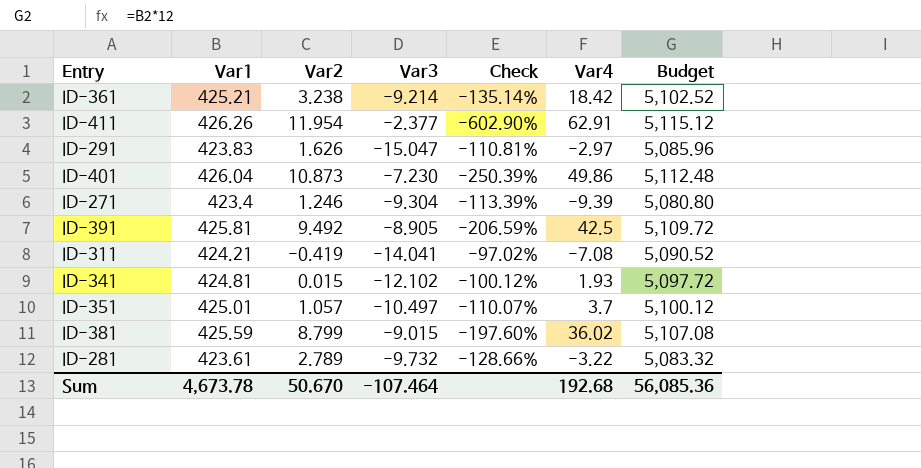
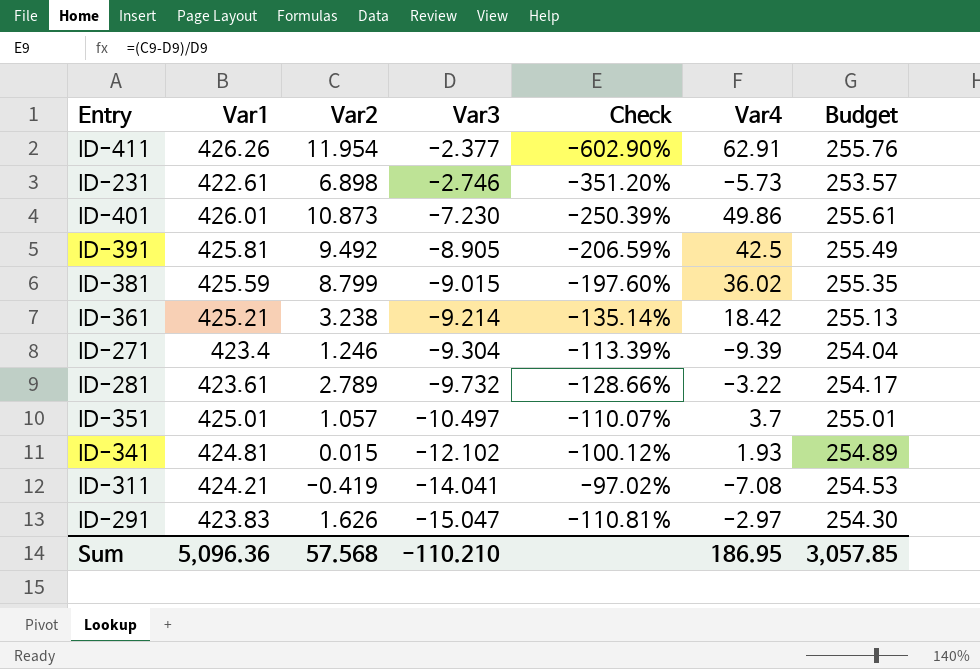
row order: none -> Var3 descending
column Budget | formula: [Var1] * 12 -> [Var1] * 0.6
row ID-231: none -> 422.61 | 6.898 | -2.746 | -351.20% | -5.73 | 253.57
ID-401 | Var1: 426.04 -> 426.01
Sum | Var1: 4,673.78 -> 5,096.36
Sum | Var2: 50.670 -> 57.568
Sum | Var3: -107.464 -> -110.210
Sum | Var4: 192.68 -> 186.95
Sum | Budget: 56,085.36 -> 3,057.85

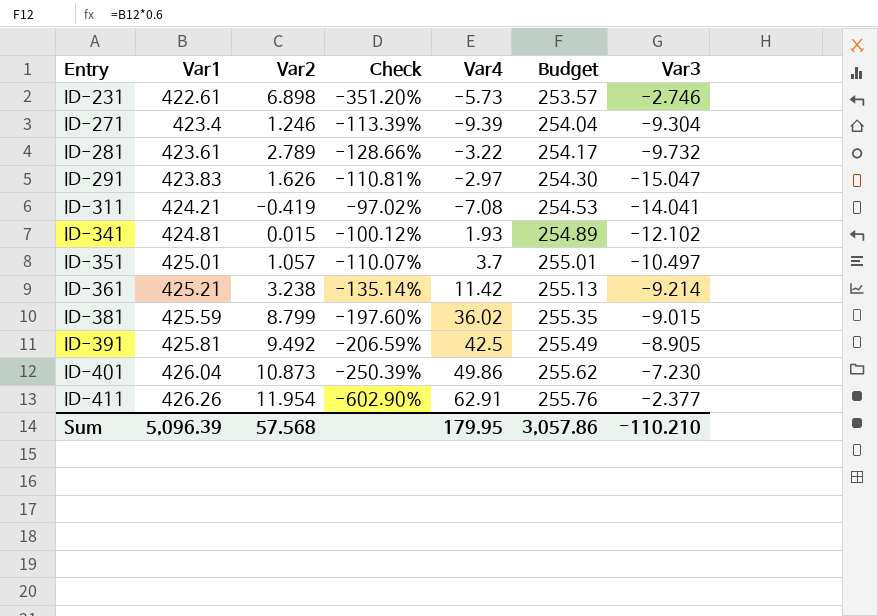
row order: Var3 descending -> Entry ascending
column Var3 | position: 4 -> 7
ID-361 | Var4: 18.42 -> 11.42
ID-401 | Var1: 426.01 -> 426.04
ID-401 | Budget: 255.61 -> 255.62
Sum | Var1: 5,096.36 -> 5,096.39
Sum | Var4: 186.95 -> 179.95
Sum | Budget: 3,057.85 -> 3,057.86

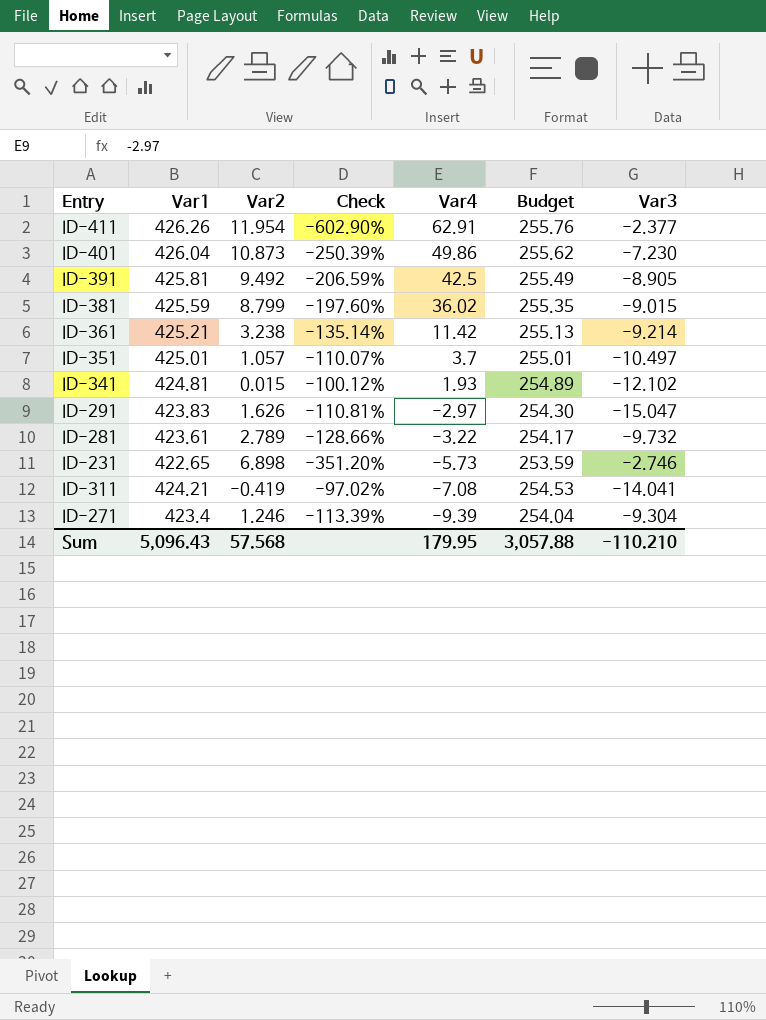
row order: Entry ascending -> Var4 descending
ID-231 | Var1: 422.61 -> 422.65
ID-231 | Budget: 253.57 -> 253.59
Sum | Var1: 5,096.39 -> 5,096.43
Sum | Budget: 3,057.86 -> 3,057.88

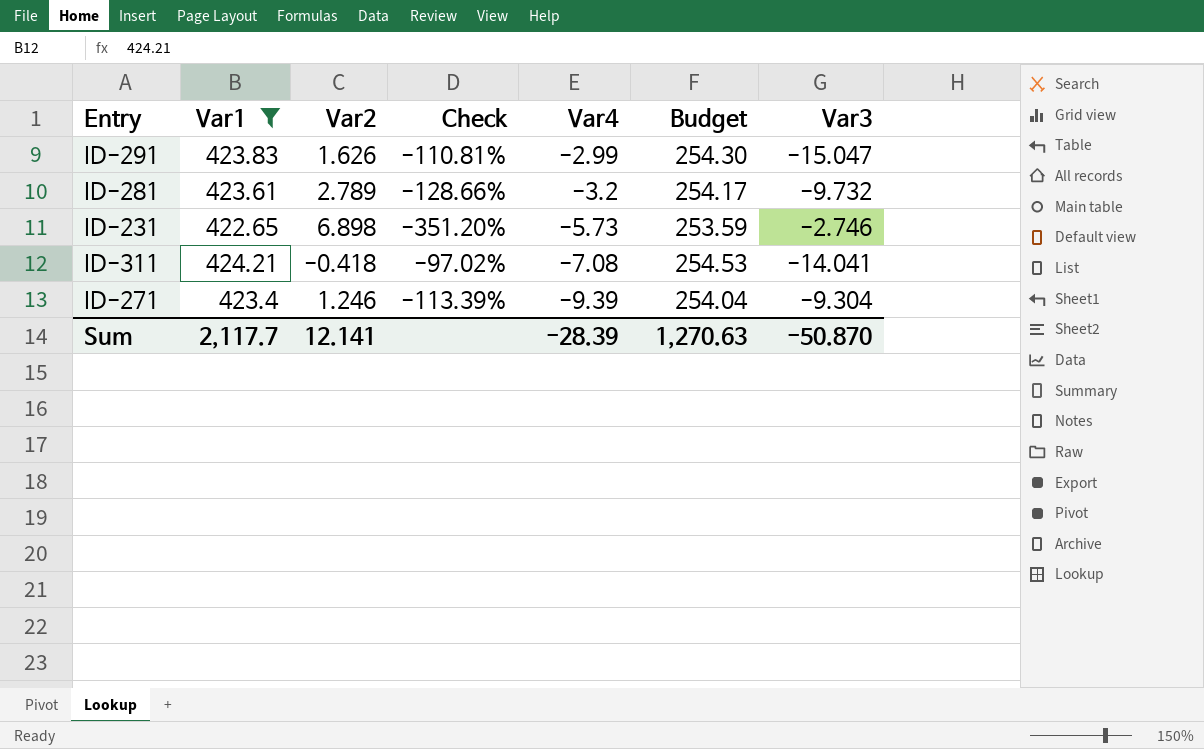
filter: none -> Var1 <= 424.21
ID-291 | Var4: -2.97 -> -2.99
ID-281 | Var4: -3.22 -> -3.2
ID-311 | Var2: -0.419 -> -0.418
Sum | Var1: 5,096.43 -> 2,117.7
Sum | Var2: 57.568 -> 12.141
Sum | Var4: 179.95 -> -28.39
Sum | Budget: 3,057.88 -> 1,270.63
Sum | Var3: -110.210 -> -50.870

